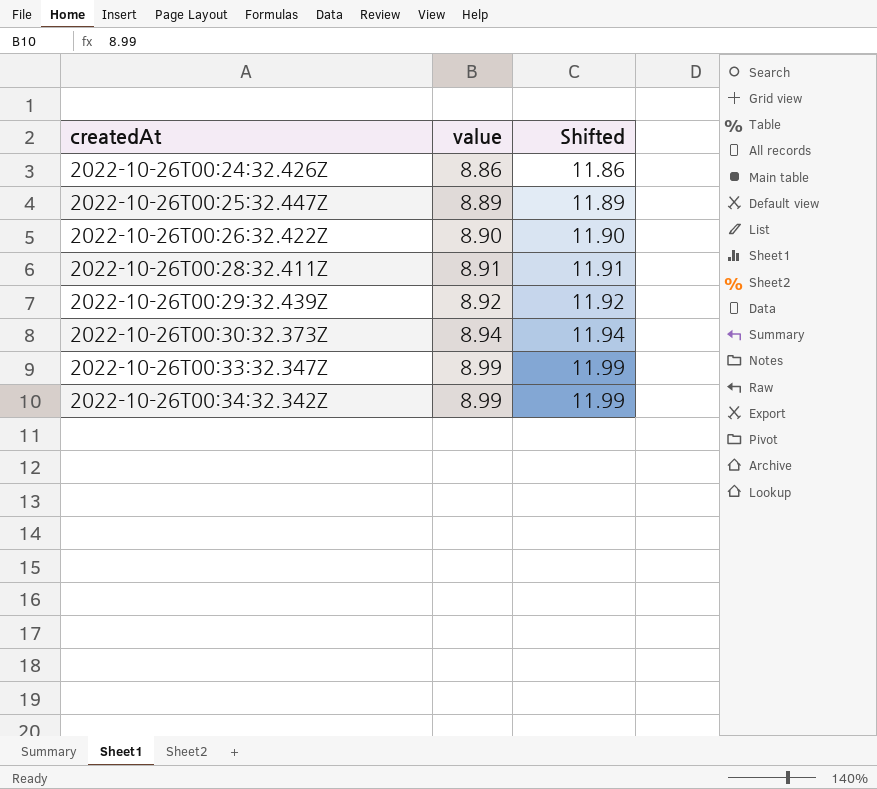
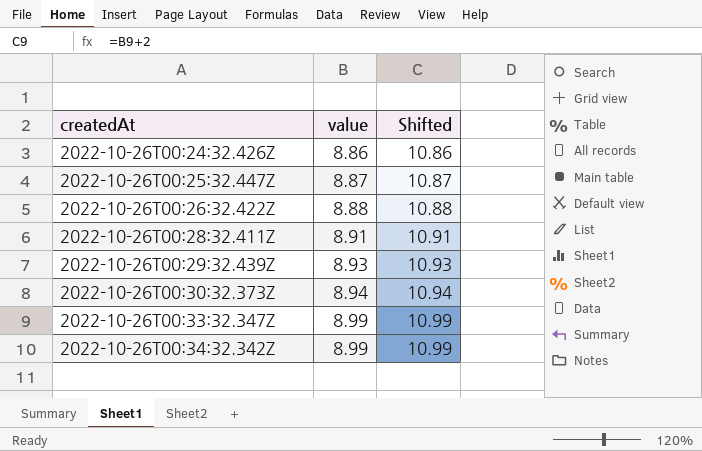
column Shifted | formula: [value] + 3 -> [value] + 2
2022-10-26T00:25:32.447Z | value: 8.89 -> 8.87
2022-10-26T00:26:32.422Z | value: 8.90 -> 8.88
2022-10-26T00:29:32.439Z | value: 8.92 -> 8.93

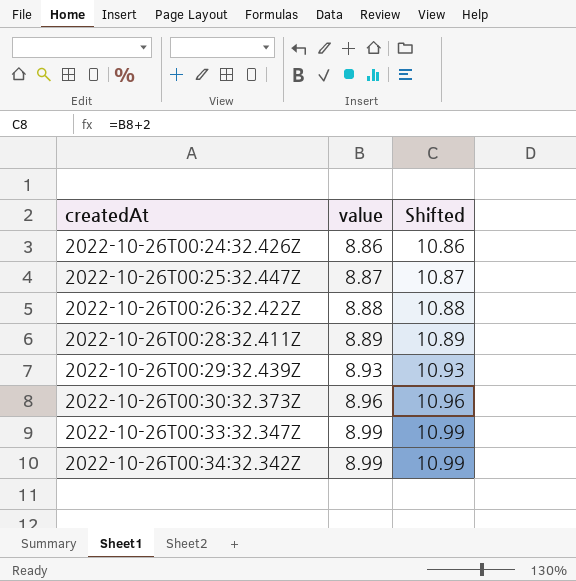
2022-10-26T00:28:32.411Z | value: 8.91 -> 8.89
2022-10-26T00:28:32.411Z | Shifted: 10.91 -> 10.89
2022-10-26T00:30:32.373Z | value: 8.94 -> 8.96
2022-10-26T00:30:32.373Z | Shifted: 10.94 -> 10.96

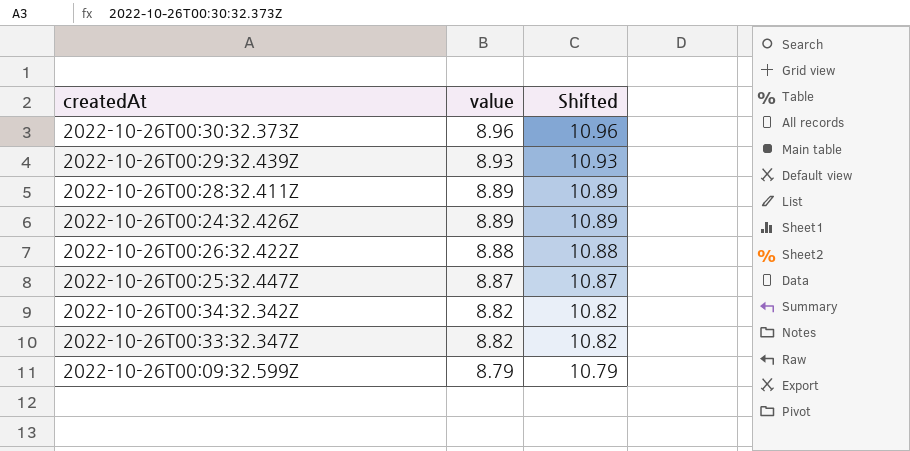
row order: createdAt ascending -> value descending
2022-10-26T00:24:32.426Z | value: 8.86 -> 8.89
2022-10-26T00:24:32.426Z | Shifted: 10.86 -> 10.89
2022-10-26T00:34:32.342Z | value: 8.99 -> 8.82
2022-10-26T00:34:32.342Z | Shifted: 10.99 -> 10.82
2022-10-26T00:33:32.347Z | value: 8.99 -> 8.82
2022-10-26T00:33:32.347Z | Shifted: 10.99 -> 10.82
row 2022-10-26T00:09:32.599Z: none -> 8.79 | 10.79

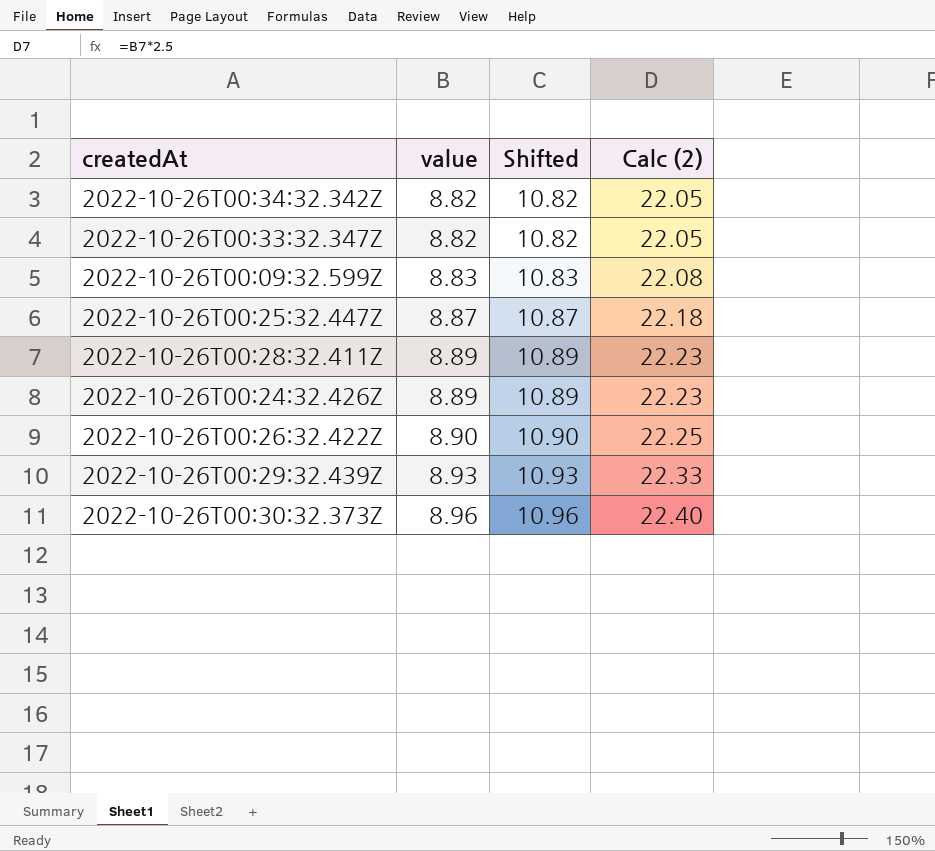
row order: value descending -> value ascending
column Calc (2) | formula: none -> [value] * 2.5
2022-10-26T00:09:32.599Z | value: 8.79 -> 8.83
2022-10-26T00:09:32.599Z | Shifted: 10.79 -> 10.83
2022-10-26T00:26:32.422Z | value: 8.88 -> 8.90
2022-10-26T00:26:32.422Z | Shifted: 10.88 -> 10.90

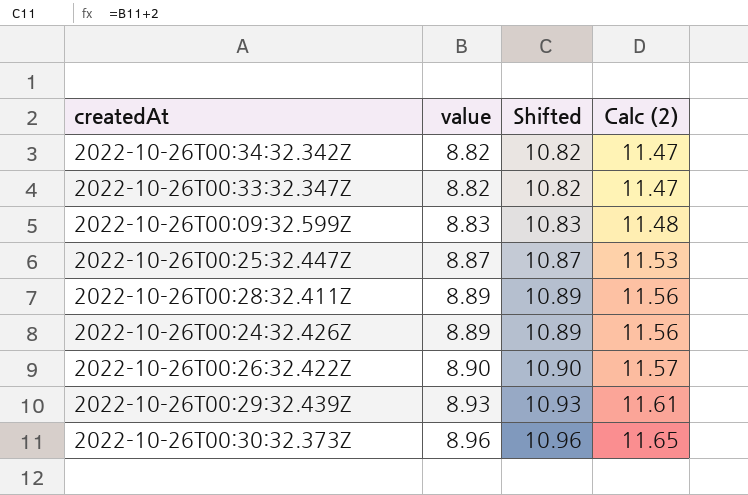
column Calc (2) | formula: [value] * 2.5 -> [value] * 1.3

